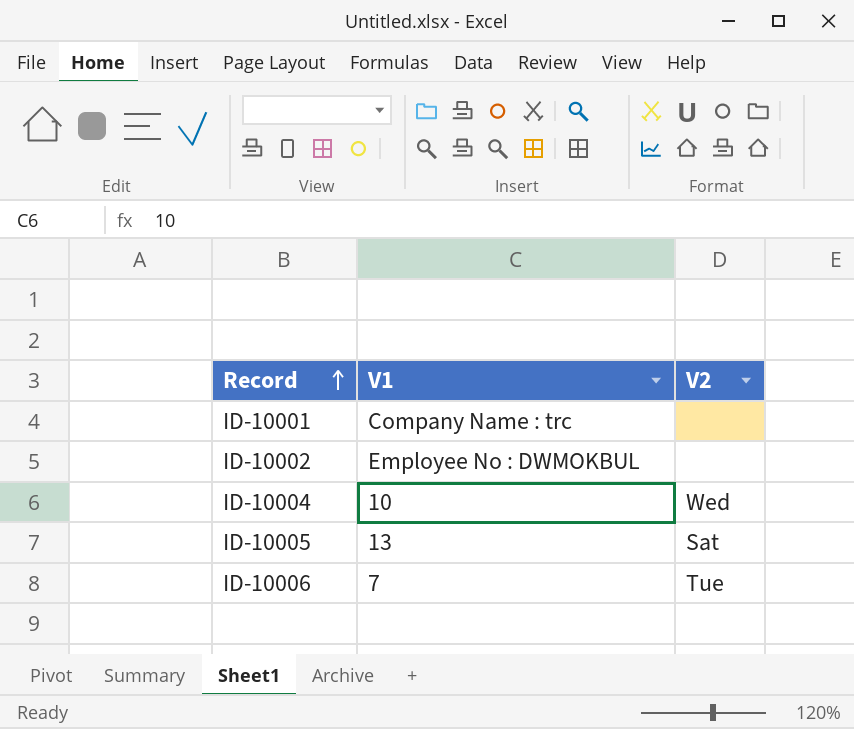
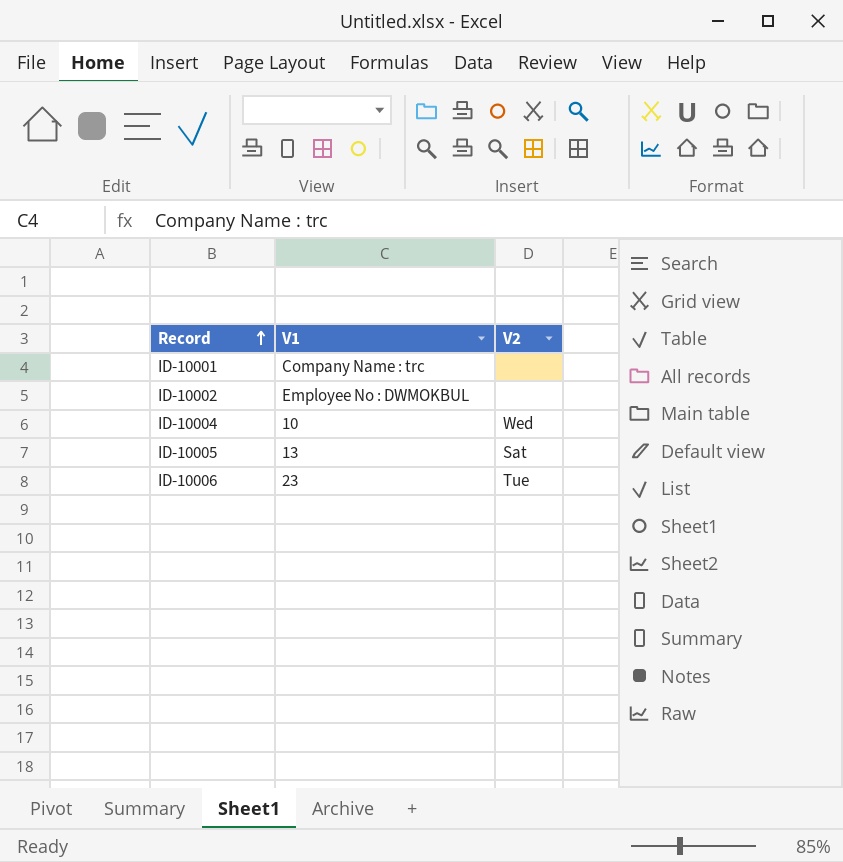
ID-10006 | V1: 7 -> 23

